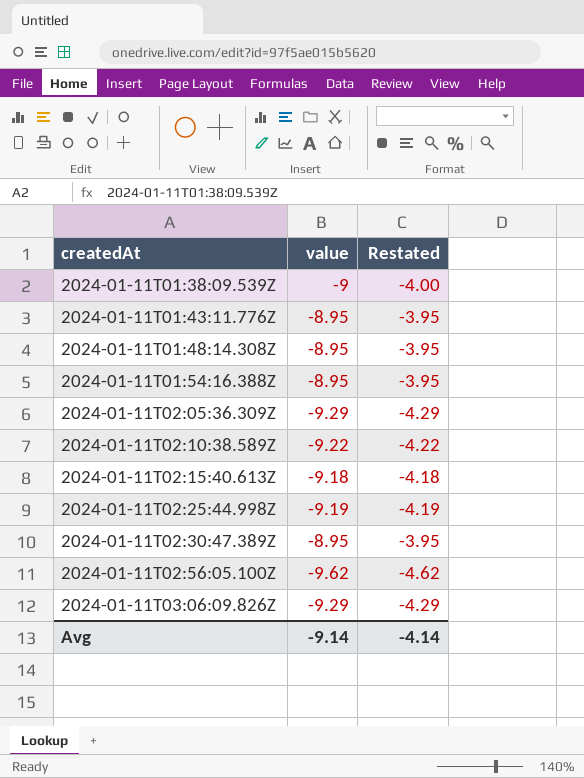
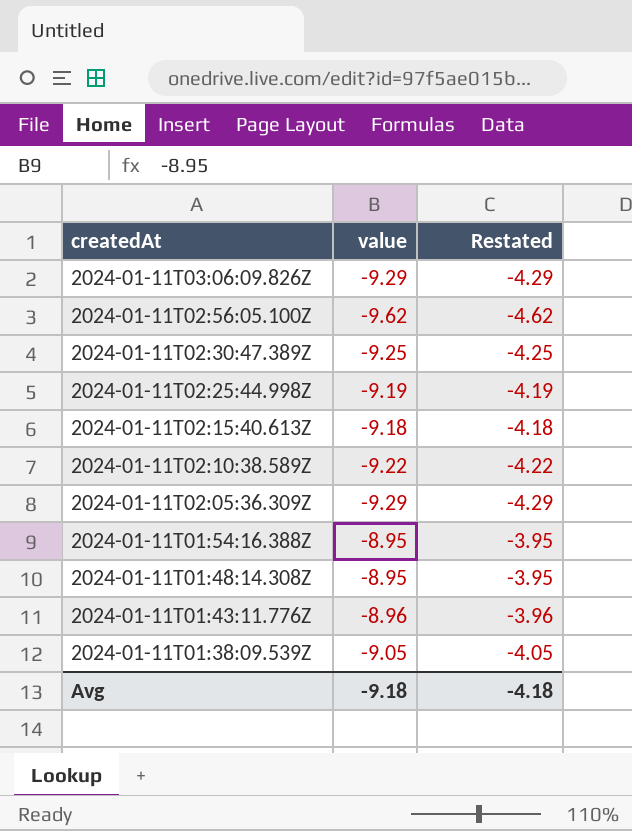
row order: createdAt ascending -> createdAt descending
2024-01-11T02:30:47.389Z | value: -8.95 -> -9.25
2024-01-11T02:30:47.389Z | Restated: -3.95 -> -4.25
2024-01-11T01:43:11.776Z | value: -8.95 -> -8.96
2024-01-11T01:43:11.776Z | Restated: -3.95 -> -3.96
2024-01-11T01:38:09.539Z | value: -9 -> -9.05
2024-01-11T01:38:09.539Z | Restated: -4.00 -> -4.05
Avg | value: -9.14 -> -9.18
Avg | Restated: -4.14 -> -4.18

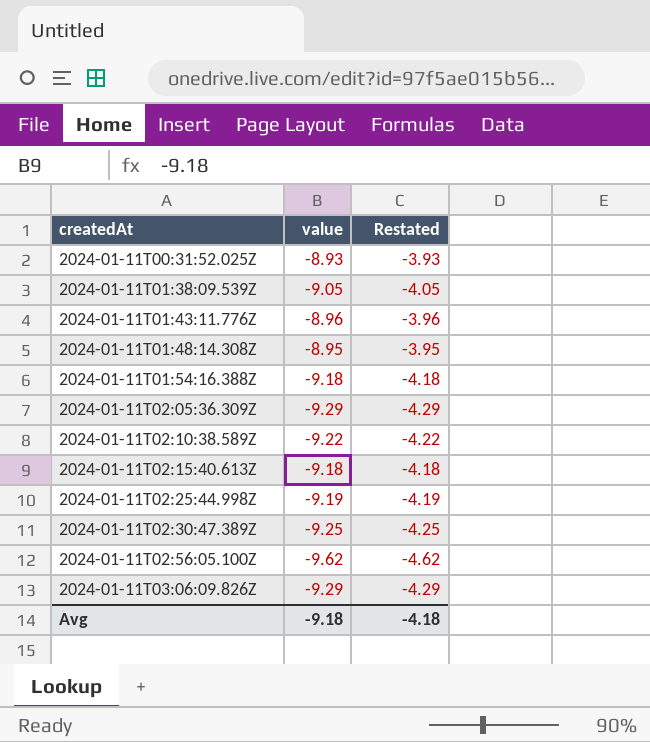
row order: createdAt descending -> createdAt ascending
row 2024-01-11T00:31:52.025Z: none -> -8.93 | -3.93
2024-01-11T01:54:16.388Z | value: -8.95 -> -9.18
2024-01-11T01:54:16.388Z | Restated: -3.95 -> -4.18

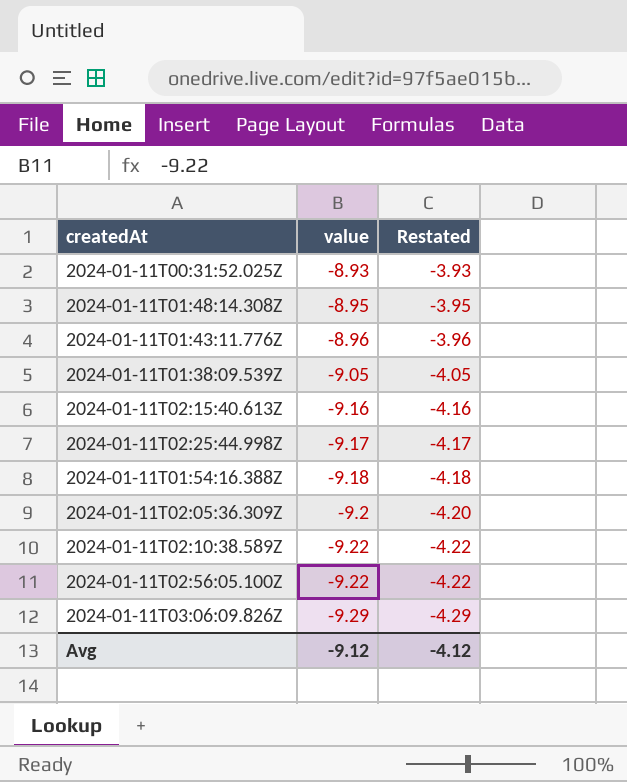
row order: createdAt ascending -> value descending
row 2024-01-11T02:30:47.389Z: -9.25 | -4.25 -> none
2024-01-11T02:15:40.613Z | value: -9.18 -> -9.16
2024-01-11T02:15:40.613Z | Restated: -4.18 -> -4.16
2024-01-11T02:25:44.998Z | value: -9.19 -> -9.17
2024-01-11T02:25:44.998Z | Restated: -4.19 -> -4.17
2024-01-11T02:05:36.309Z | value: -9.29 -> -9.2
2024-01-11T02:05:36.309Z | Restated: -4.29 -> -4.20
2024-01-11T02:56:05.100Z | value: -9.62 -> -9.22
2024-01-11T02:56:05.100Z | Restated: -4.62 -> -4.22
Avg | value: -9.18 -> -9.12
Avg | Restated: -4.18 -> -4.12

